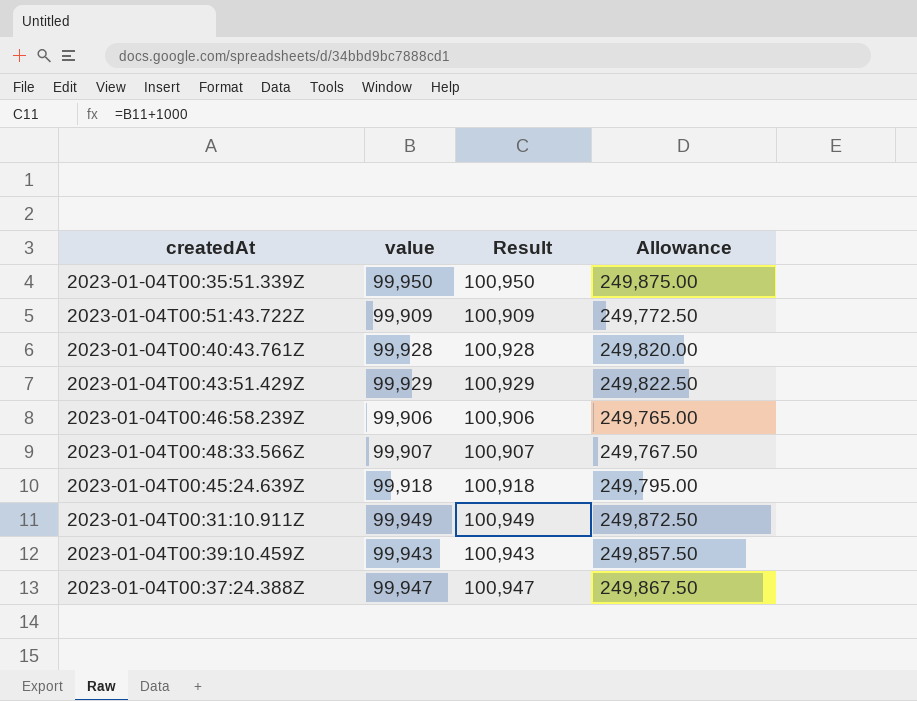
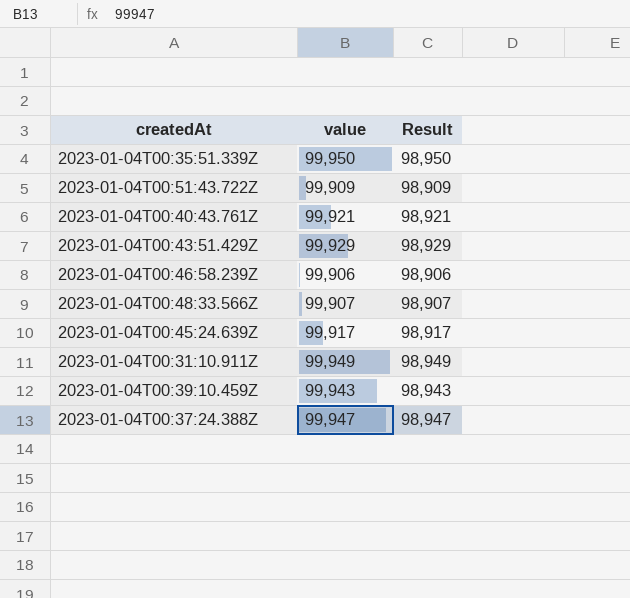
column Allowance | formula: [value] * 2.5 -> none
column Result | formula: [value] + 1000 -> [value] - 1000
2023-01-04T00:40:43.761Z | value: 99,928 -> 99,921
2023-01-04T00:45:24.639Z | value: 99,918 -> 99,917

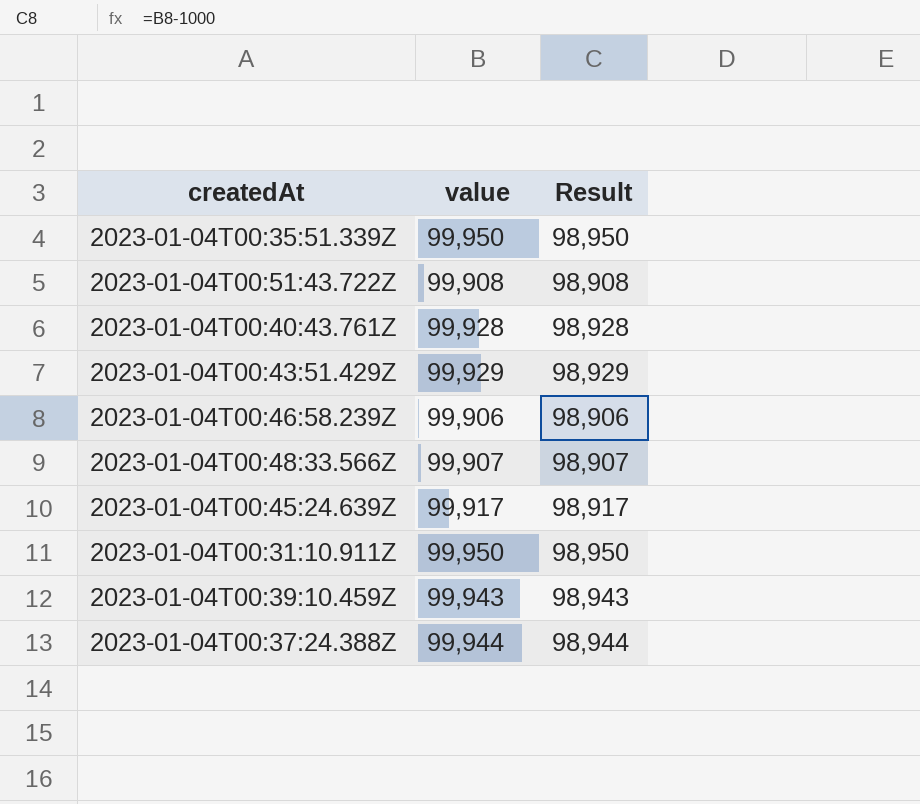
2023-01-04T00:51:43.722Z | value: 99,909 -> 99,908
2023-01-04T00:51:43.722Z | Result: 98,909 -> 98,908
2023-01-04T00:40:43.761Z | value: 99,921 -> 99,928
2023-01-04T00:40:43.761Z | Result: 98,921 -> 98,928
2023-01-04T00:31:10.911Z | value: 99,949 -> 99,950
2023-01-04T00:31:10.911Z | Result: 98,949 -> 98,950
2023-01-04T00:37:24.388Z | value: 99,947 -> 99,944
2023-01-04T00:37:24.388Z | Result: 98,947 -> 98,944

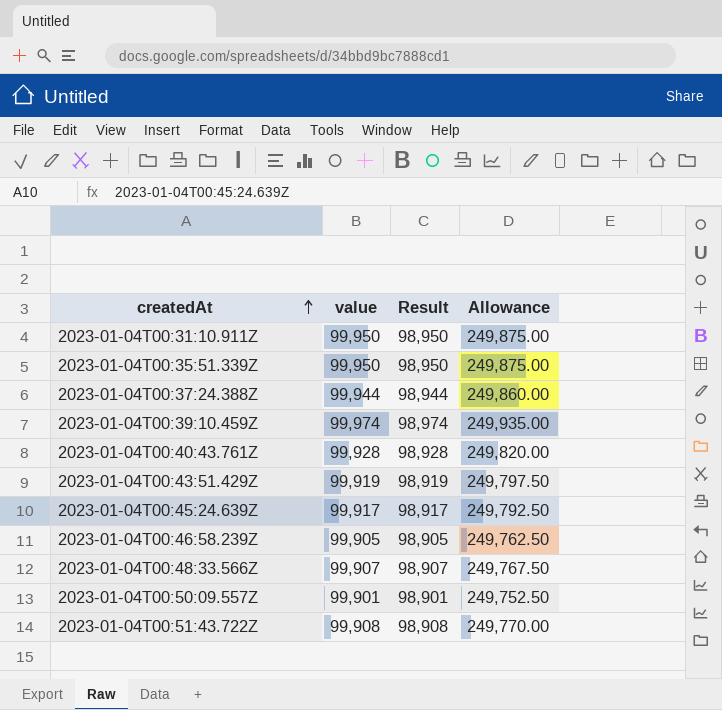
row order: none -> createdAt ascending
column Allowance | formula: none -> [value] * 2.5
2023-01-04T00:39:10.459Z | value: 99,943 -> 99,974
2023-01-04T00:39:10.459Z | Result: 98,943 -> 98,974
2023-01-04T00:43:51.429Z | value: 99,929 -> 99,919
2023-01-04T00:43:51.429Z | Result: 98,929 -> 98,919
2023-01-04T00:46:58.239Z | value: 99,906 -> 99,905
2023-01-04T00:46:58.239Z | Result: 98,906 -> 98,905
row 2023-01-04T00:50:09.557Z: none -> 99,901 | 98,901 | 249,752.50

